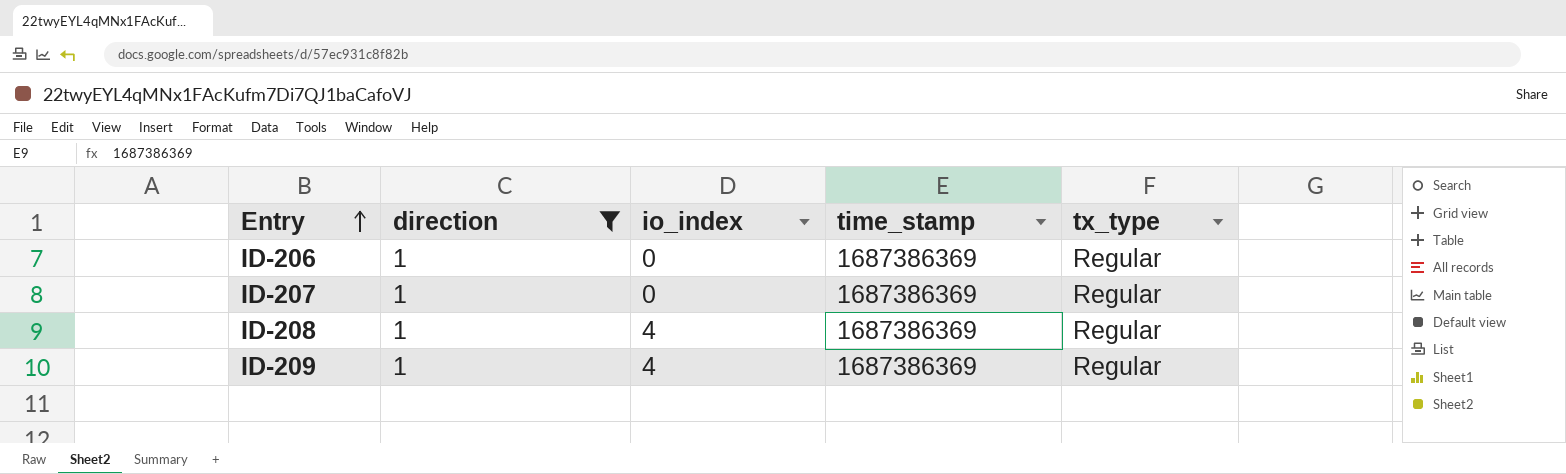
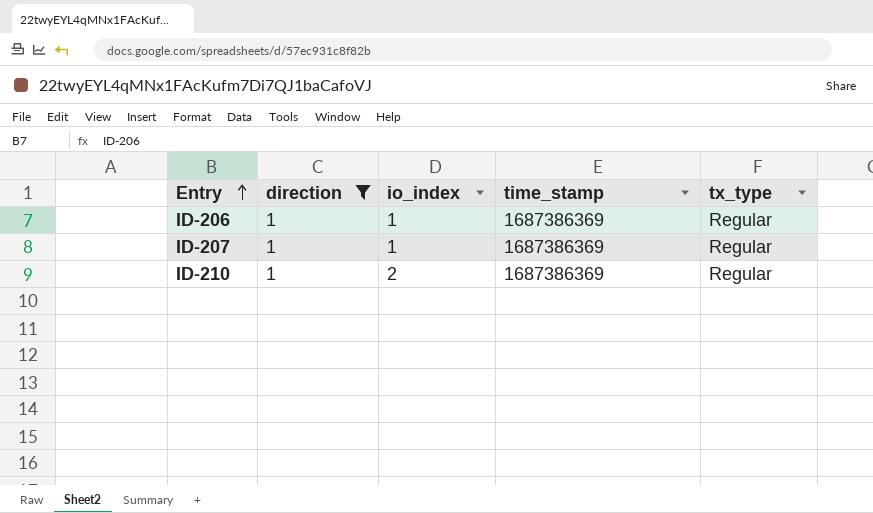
row ID-208: 1 | 4 | 1687386369 | Regular -> none
row ID-209: 1 | 4 | 1687386369 | Regular -> none
ID-206 | io_index: 0 -> 1
ID-207 | io_index: 0 -> 1
row ID-210: none -> 1 | 2 | 1687386369 | Regular

